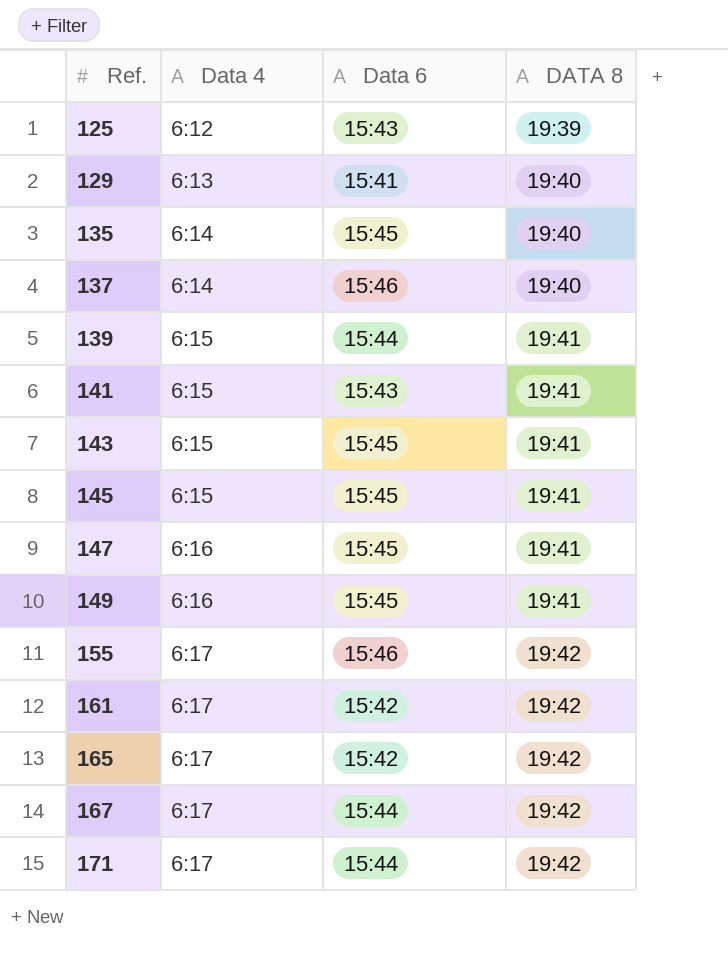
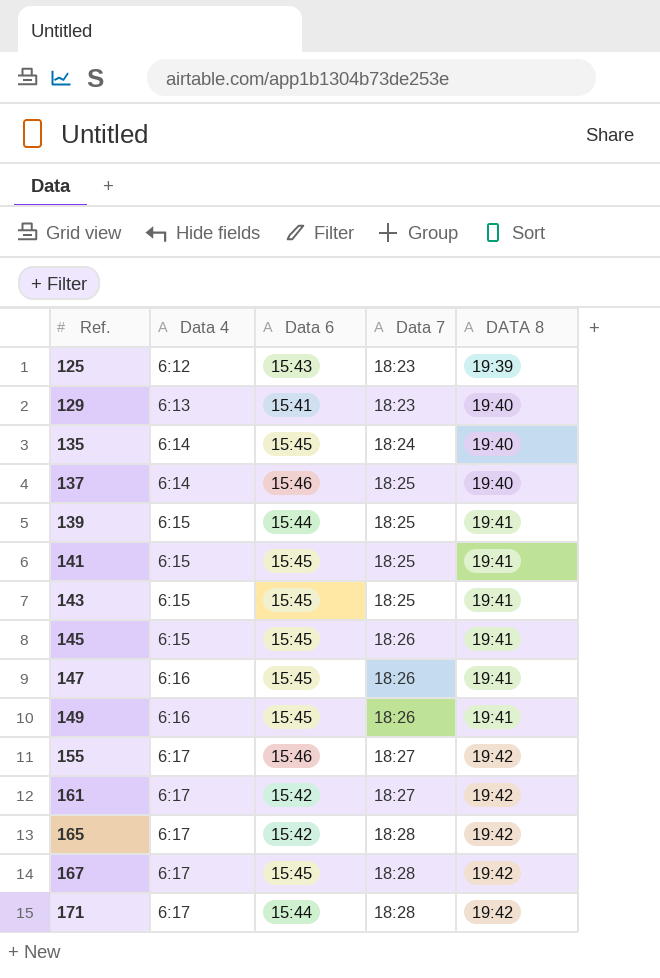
column Data 7 | position: none -> 4
141 | Data 6: 15:43 -> 15:45
167 | Data 6: 15:44 -> 15:45

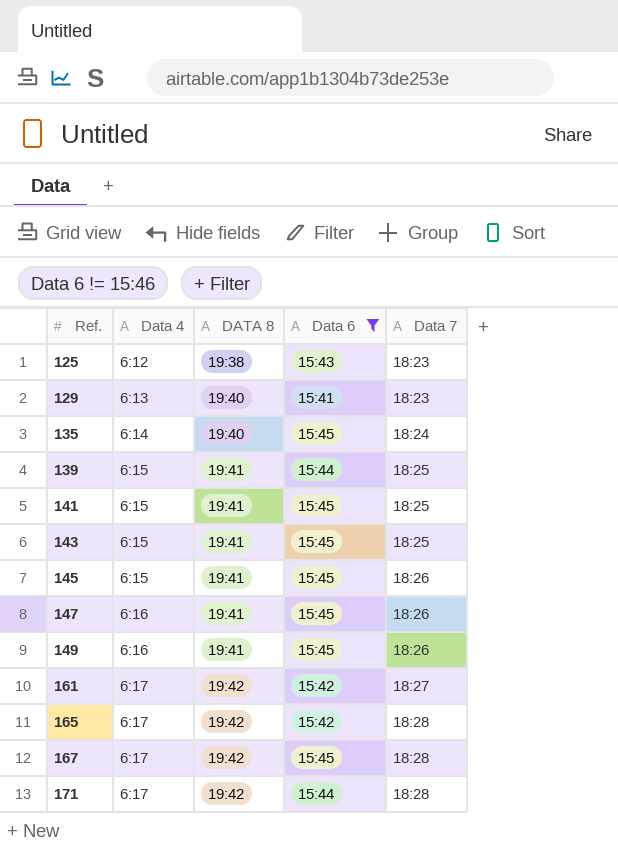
filter: none -> Data 6 != 15:46
column DATA 8 | position: 5 -> 3
125 | DATA 8: 19:39 -> 19:38

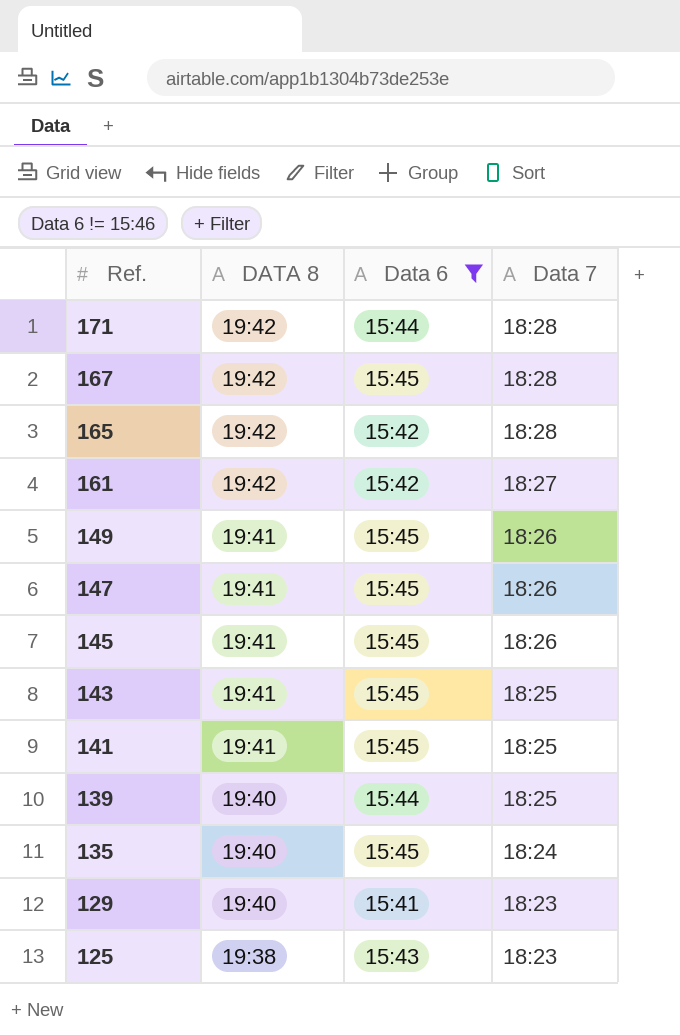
row order: Ref. ascending -> Ref. descending
column Data 4 | position: 2 -> none
139 | DATA 8: 19:41 -> 19:40

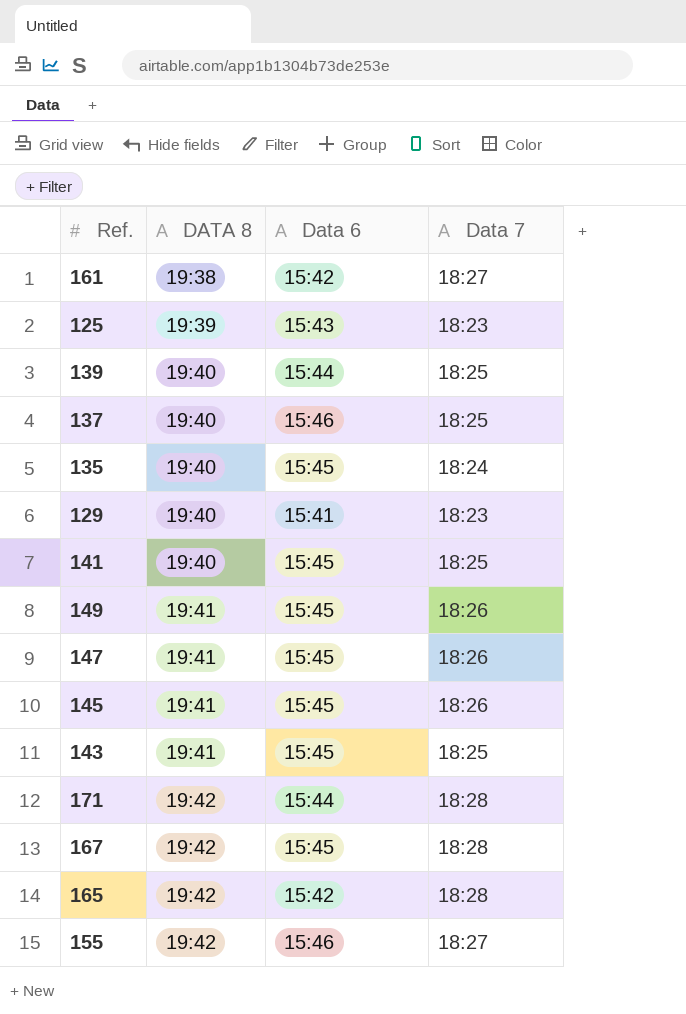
filter: Data 6 != 15:46 -> none
row order: Ref. descending -> DATA 8 ascending
161 | DATA 8: 19:42 -> 19:38
125 | DATA 8: 19:38 -> 19:39
141 | DATA 8: 19:41 -> 19:40

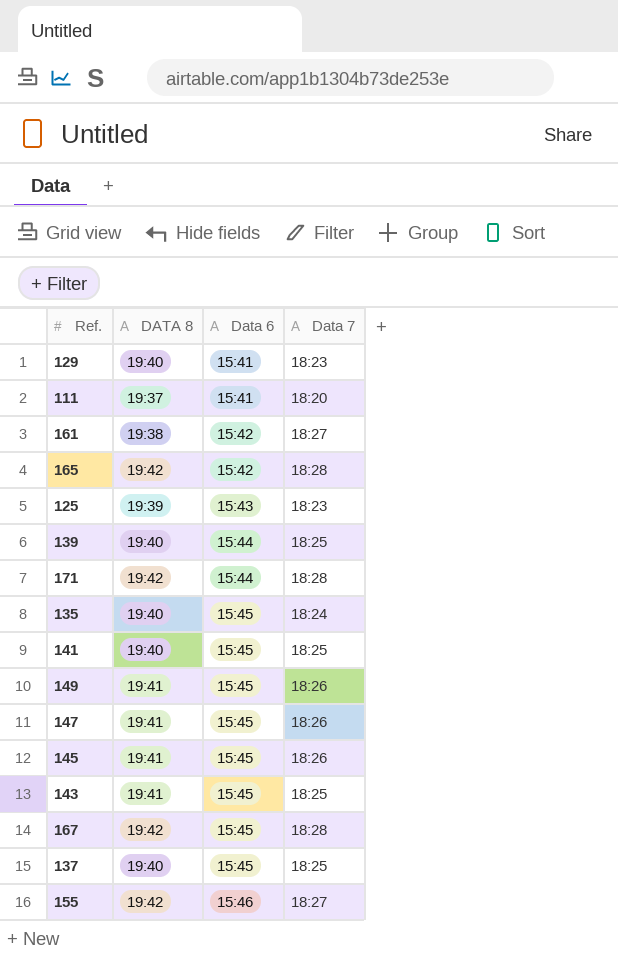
row order: DATA 8 ascending -> Data 6 ascending
row 111: none -> 19:37 | 15:41 | 18:20
137 | Data 6: 15:46 -> 15:45

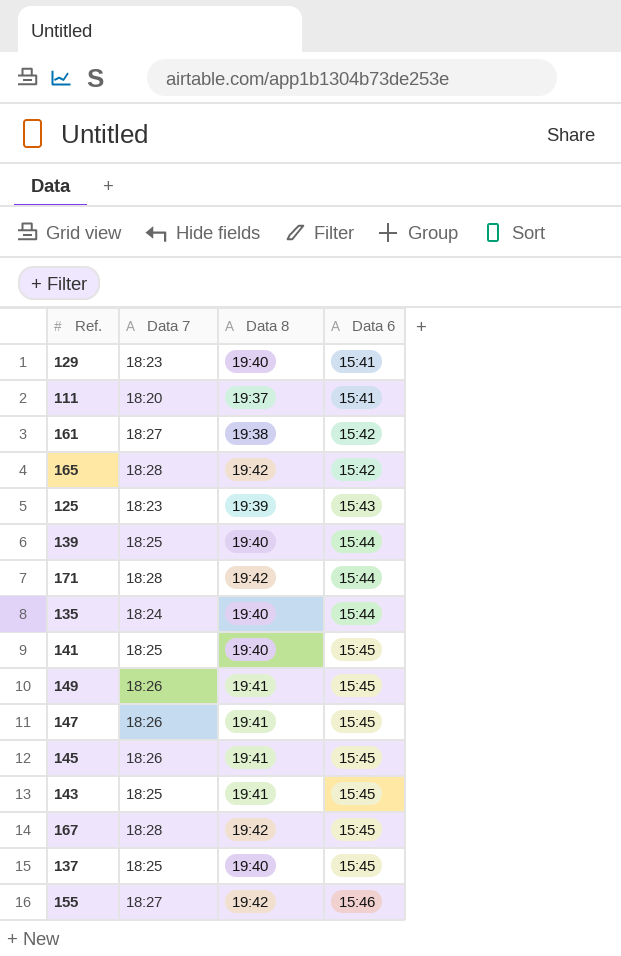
column Data 7 | position: 4 -> 2
column name: DATA 8 -> Data 8
135 | Data 6: 15:45 -> 15:44

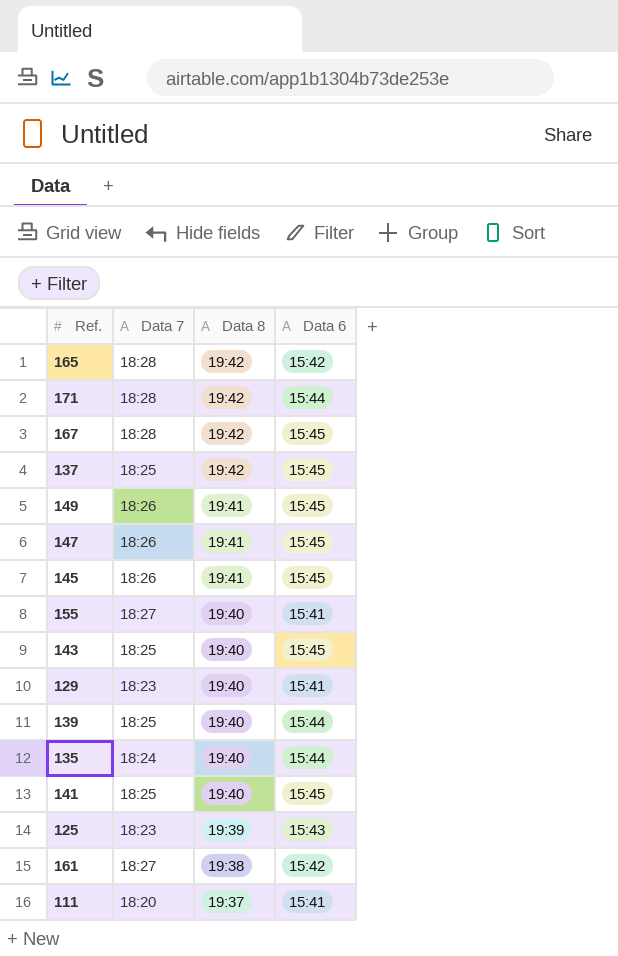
row order: Data 6 ascending -> Data 8 descending
137 | Data 8: 19:40 -> 19:42
155 | Data 8: 19:42 -> 19:40
155 | Data 6: 15:46 -> 15:41
143 | Data 8: 19:41 -> 19:40

